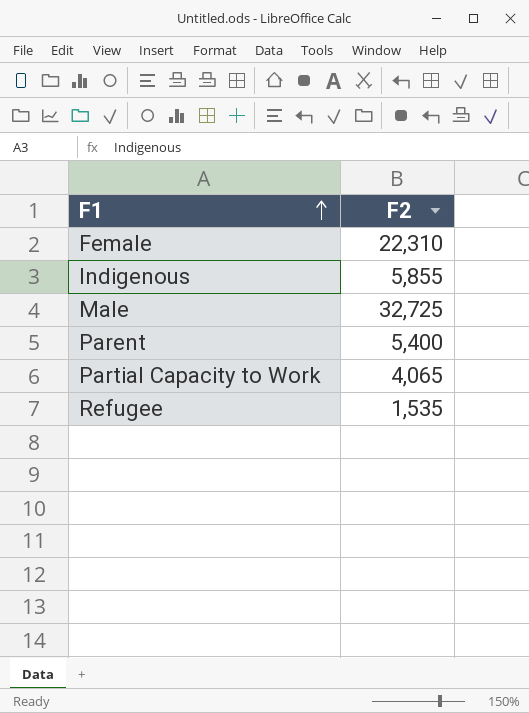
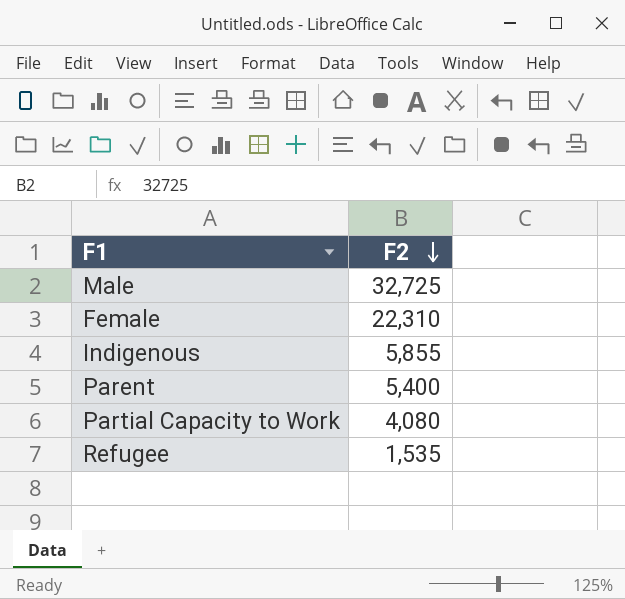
row order: F1 ascending -> F2 descending
Partial Capacity to Work | F2: 4,065 -> 4,080

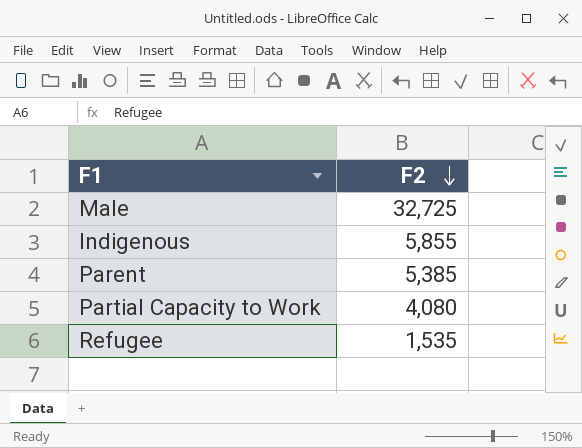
row Female: 22,310 -> none
Parent | F2: 5,400 -> 5,385

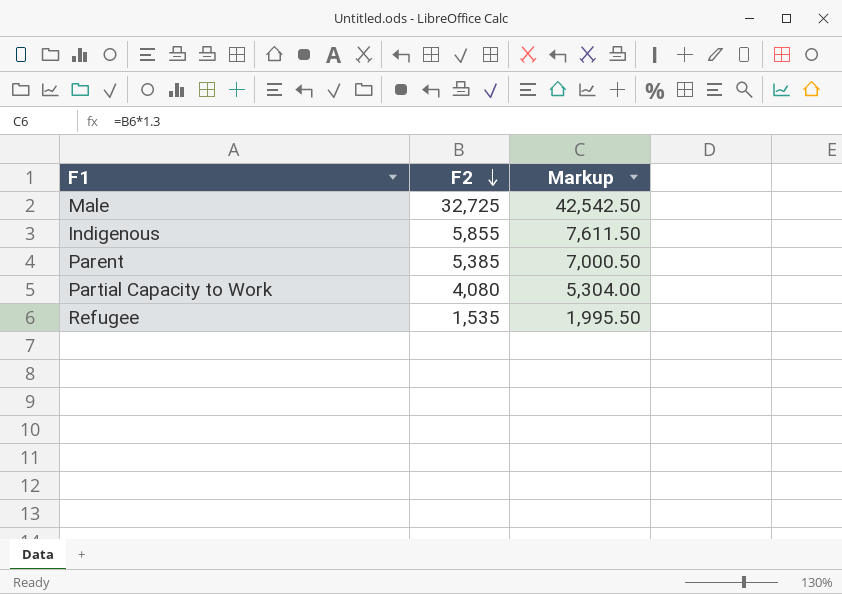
column Markup | formula: none -> [F2] * 1.3

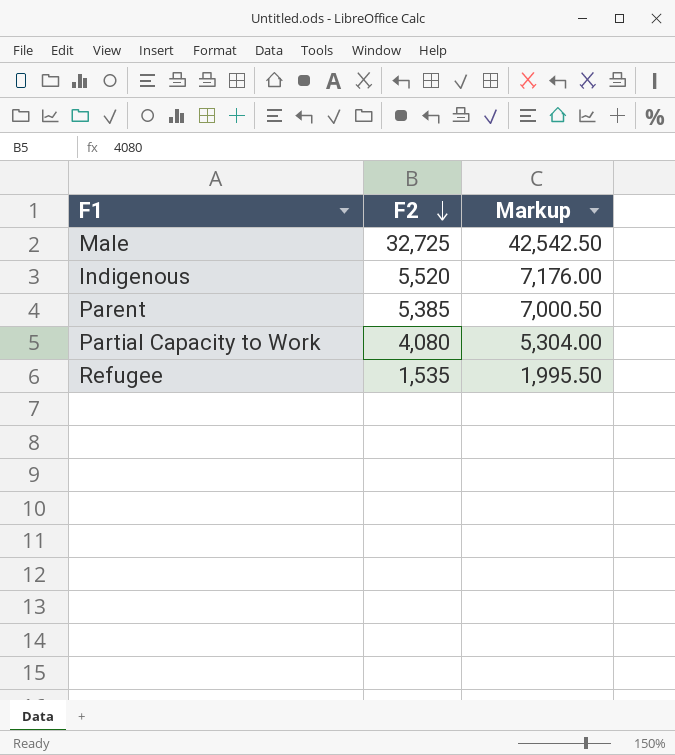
Indigenous | F2: 5,855 -> 5,520
Indigenous | Markup: 7,611.50 -> 7,176.00

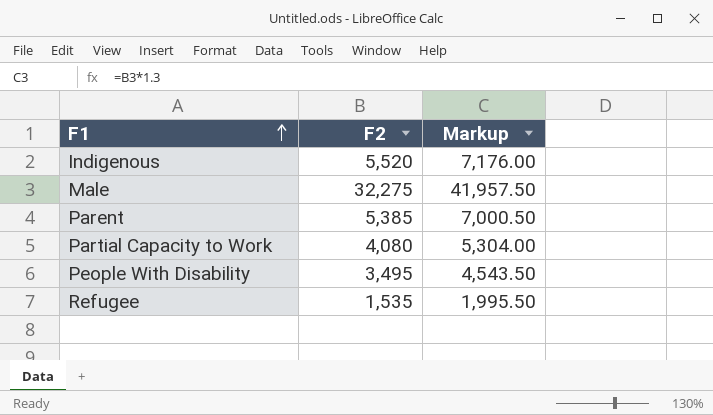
row order: F2 descending -> F1 ascending
Male | F2: 32,725 -> 32,275
Male | Markup: 42,542.50 -> 41,957.50
row People With Disability: none -> 3,495 | 4,543.50

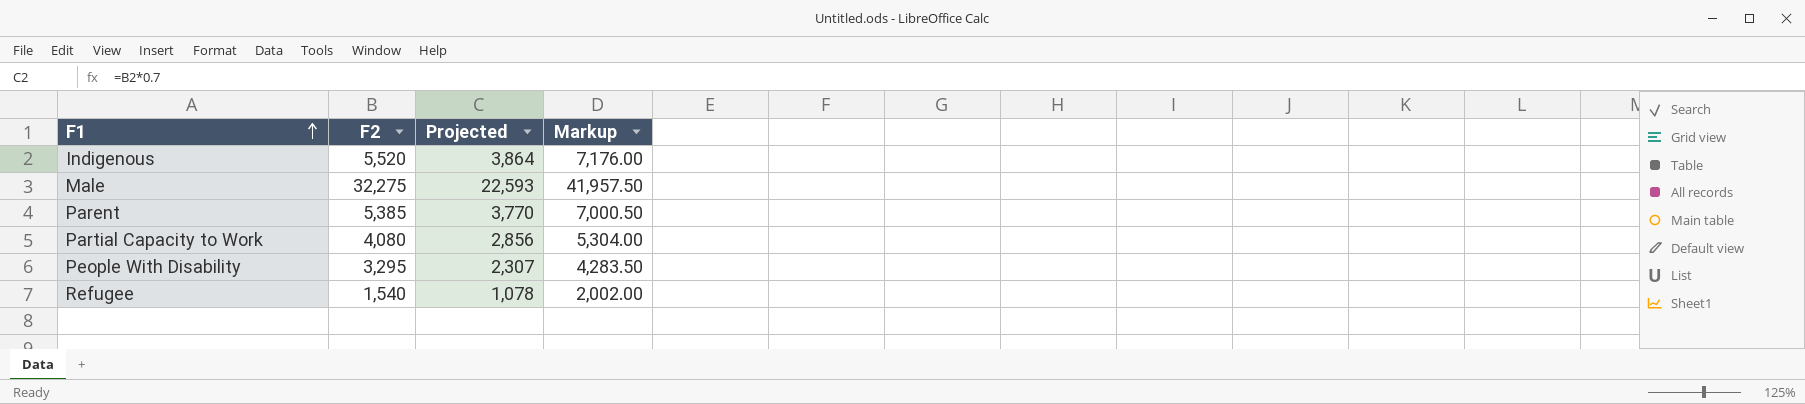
column Projected | formula: none -> [F2] * 0.7
People With Disability | F2: 3,495 -> 3,295
People With Disability | Markup: 4,543.50 -> 4,283.50
Refugee | F2: 1,535 -> 1,540
Refugee | Markup: 1,995.50 -> 2,002.00

